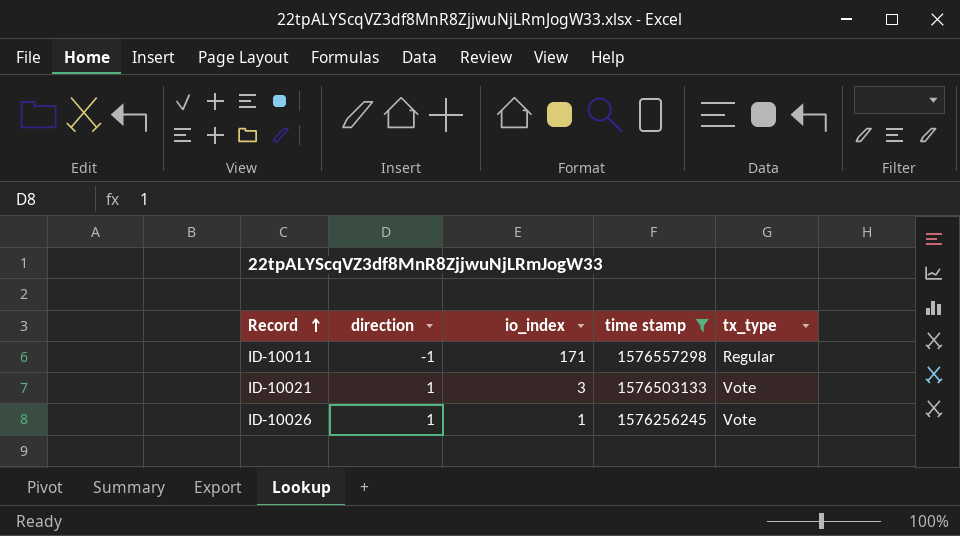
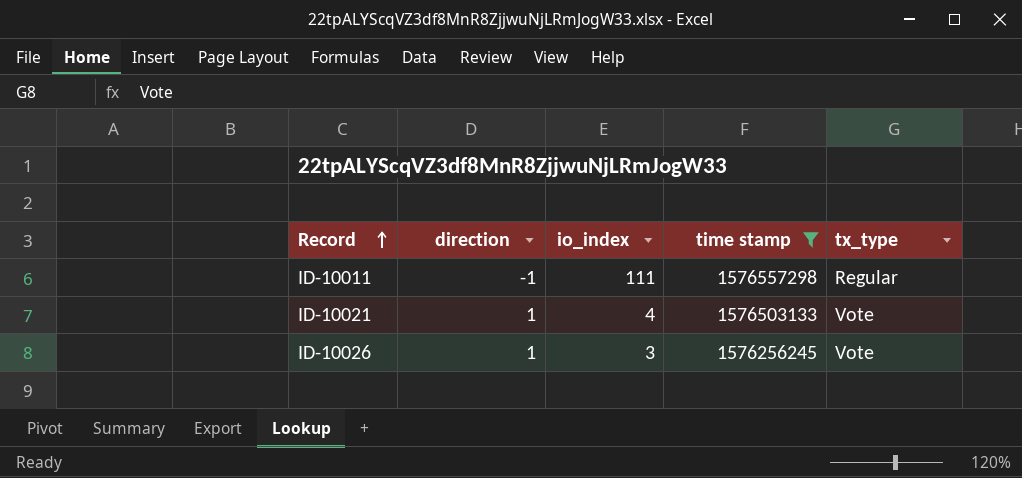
ID-10011 | io_index: 171 -> 111
ID-10021 | io_index: 3 -> 4
ID-10026 | io_index: 1 -> 3

